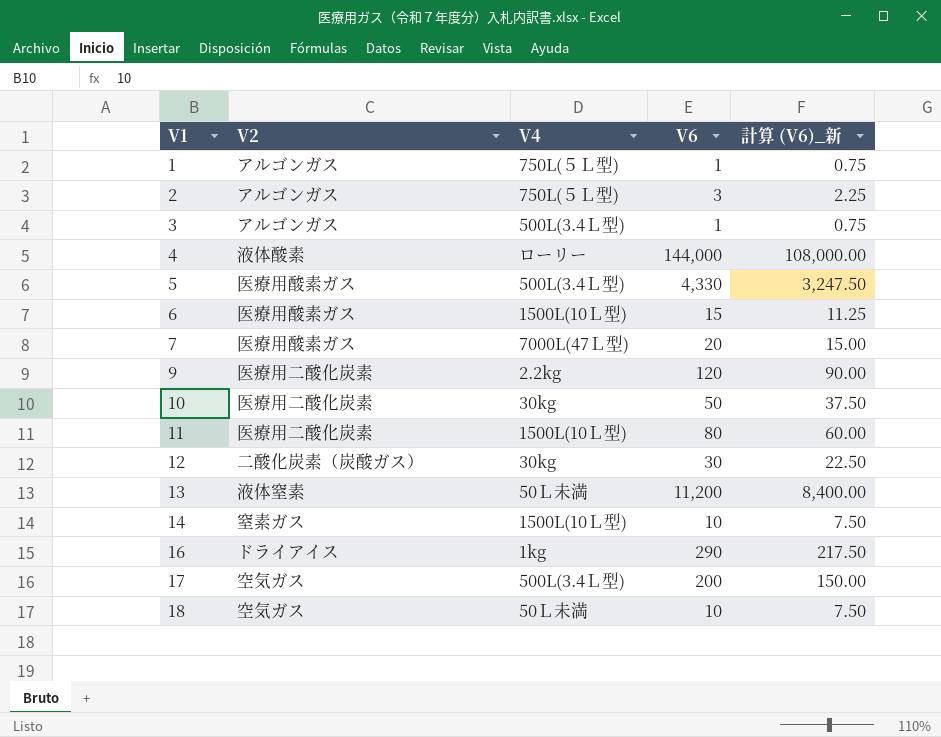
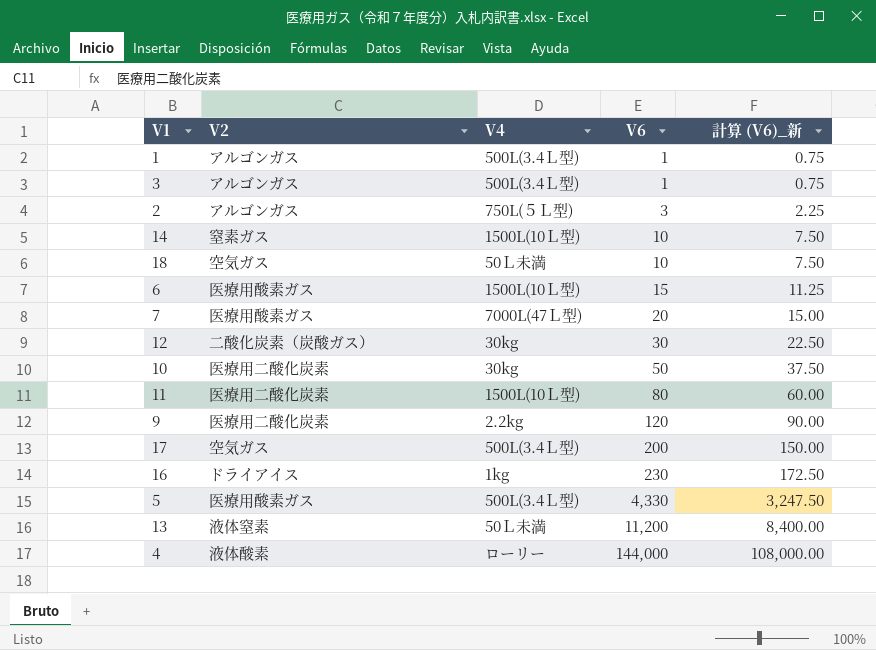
row order: V1 ascending -> V6 ascending
1 | V4: 750L(５Ｌ型) -> 500L(3.4Ｌ型)
16 | V6: 290 -> 230
16 | 計算 (V6)_新: 217.50 -> 172.50

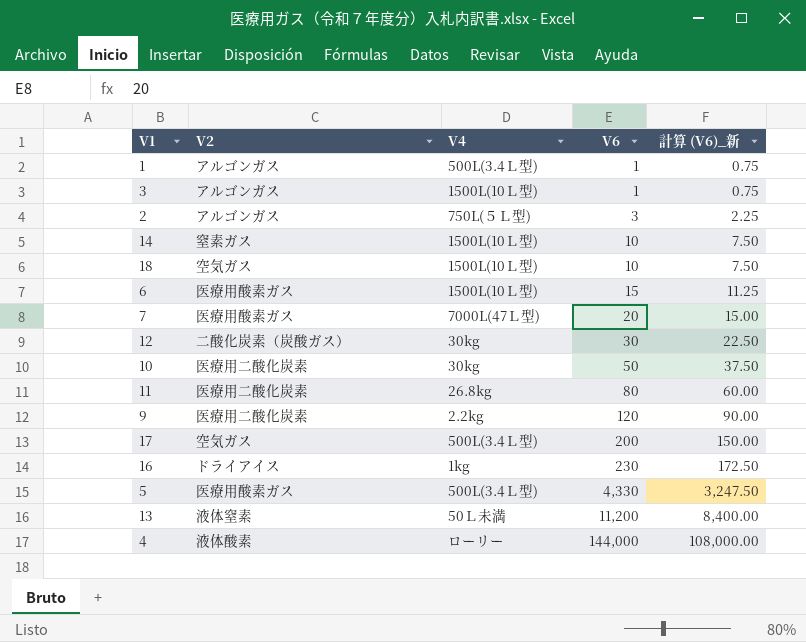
3 | V4: 500L(3.4Ｌ型) -> 1500L(10Ｌ型)
18 | V4: 50Ｌ未満 -> 1500L(10Ｌ型)
11 | V4: 1500L(10Ｌ型) -> 26.8kg

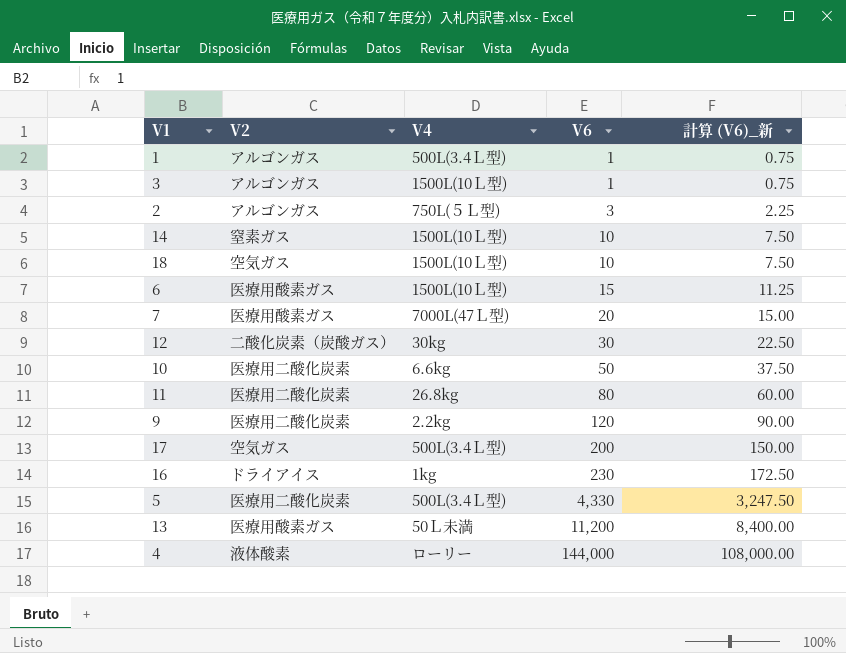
10 | V4: 30kg -> 6.6kg
5 | V2: 医療用酸素ガス -> 医療用二酸化炭素
13 | V2: 液体窒素 -> 医療用酸素ガス

